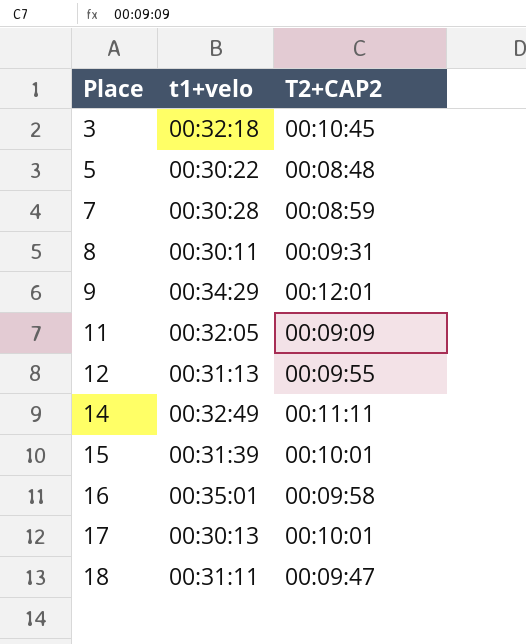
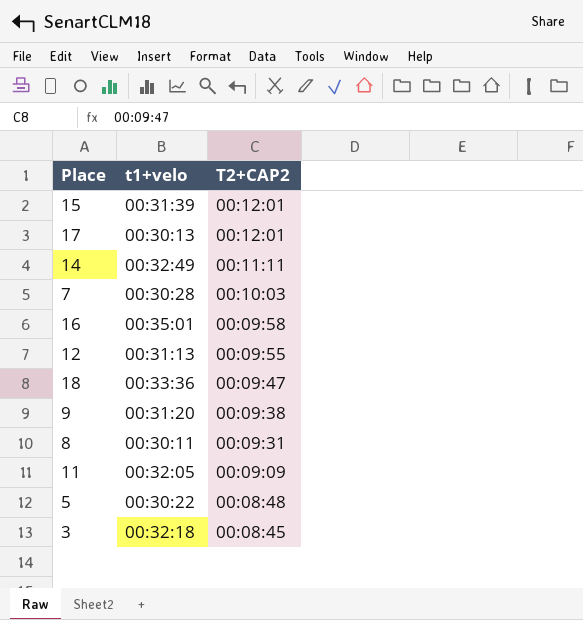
row order: Place ascending -> T2+CAP2 descending
15 | T2+CAP2: 00:10:01 -> 00:12:01
17 | T2+CAP2: 00:10:01 -> 00:12:01
7 | T2+CAP2: 00:08:59 -> 00:10:03
18 | t1+velo: 00:31:11 -> 00:33:36
9 | t1+velo: 00:34:29 -> 00:31:20
9 | T2+CAP2: 00:12:01 -> 00:09:38
3 | T2+CAP2: 00:10:45 -> 00:08:45

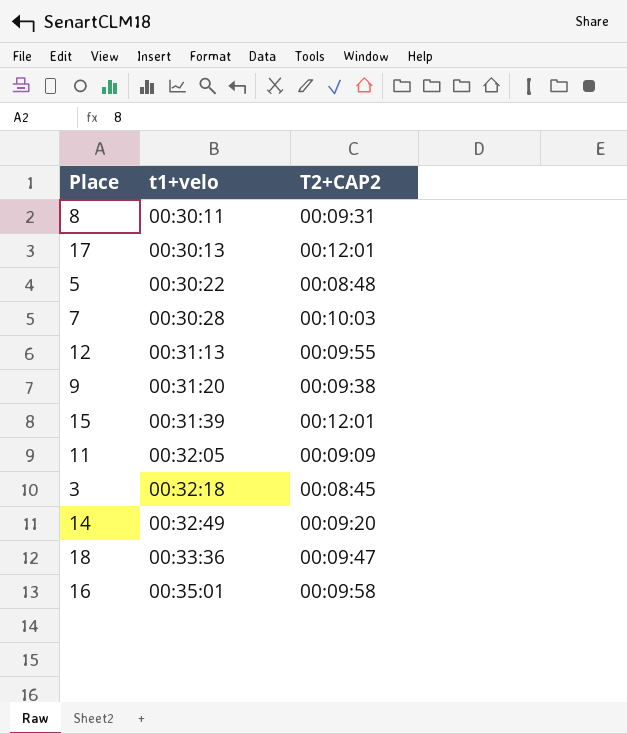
row order: T2+CAP2 descending -> t1+velo ascending
14 | T2+CAP2: 00:11:11 -> 00:09:20

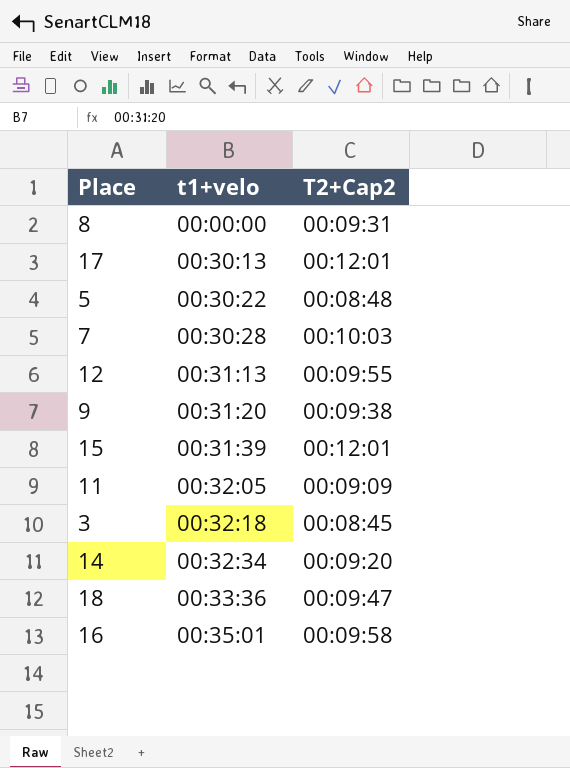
column name: T2+CAP2 -> T2+Cap2
8 | t1+velo: 00:30:11 -> 00:00:00
14 | t1+velo: 00:32:49 -> 00:32:34

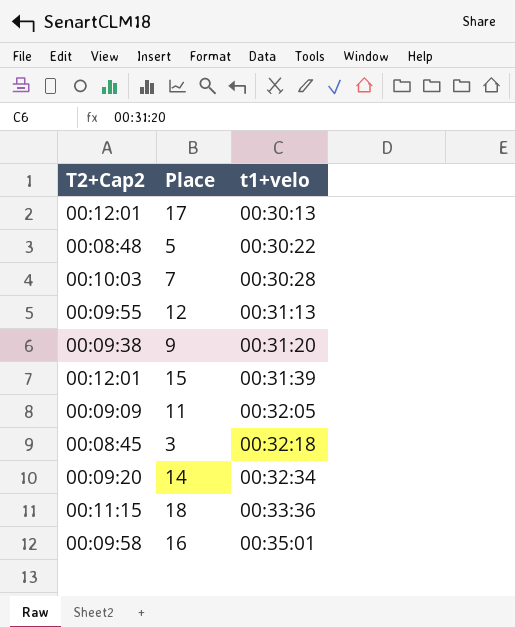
column T2+Cap2 | position: 3 -> 1
row 8: 00:00:00 | 00:09:31 -> none
18 | T2+Cap2: 00:09:47 -> 00:11:15

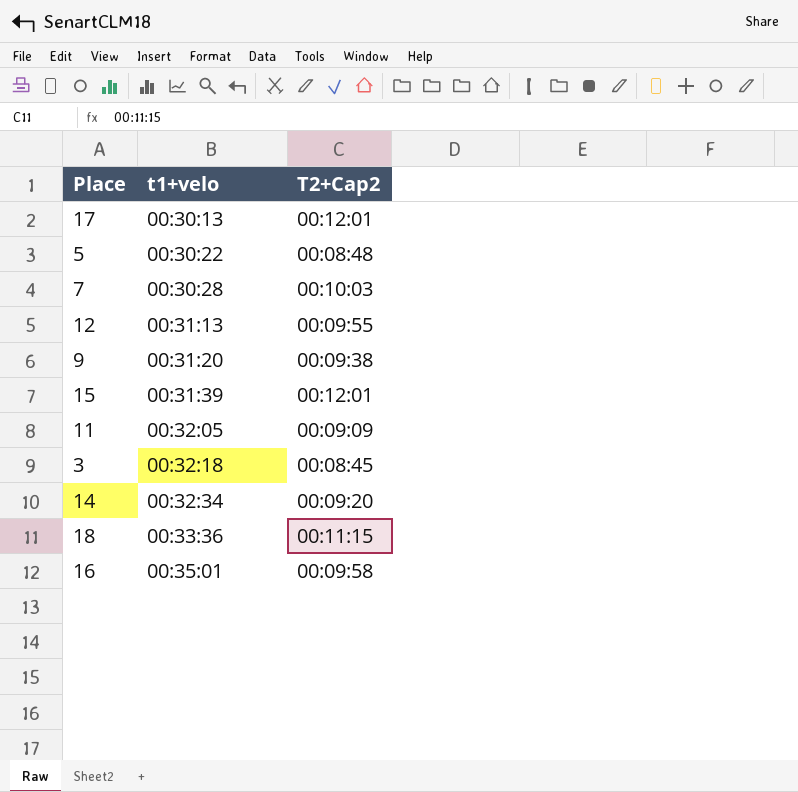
column T2+Cap2 | position: 1 -> 3

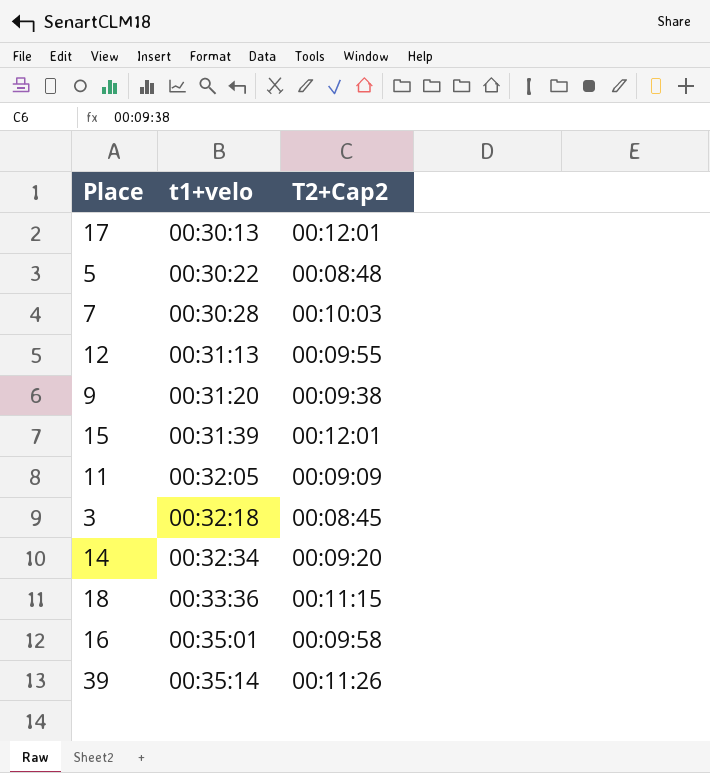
row 39: none -> 00:35:14 | 00:11:26

